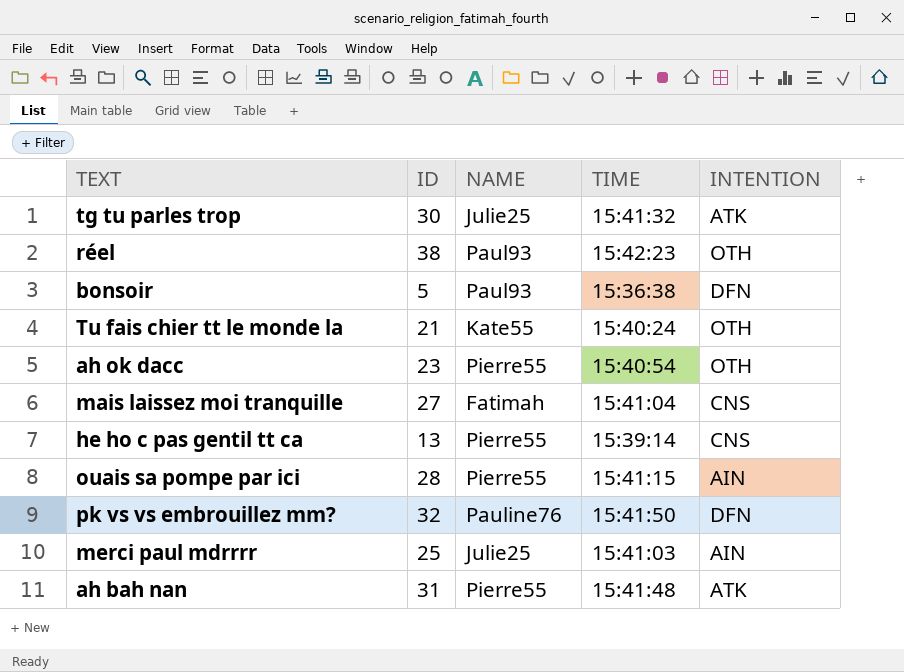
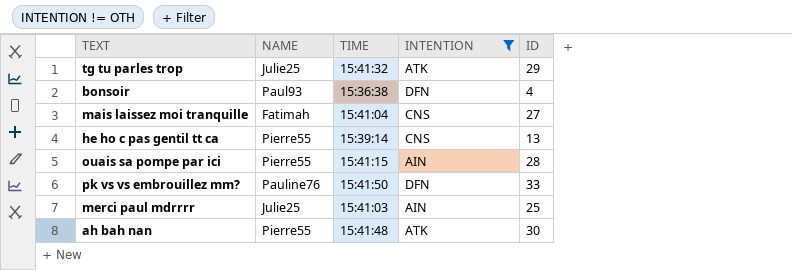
filter: none -> INTENTION != OTH
column ID | position: 2 -> 5
tg tu parles trop | ID: 30 -> 29
bonsoir | ID: 5 -> 4
pk vs vs embrouillez mm? | ID: 32 -> 33
ah bah nan | ID: 31 -> 30

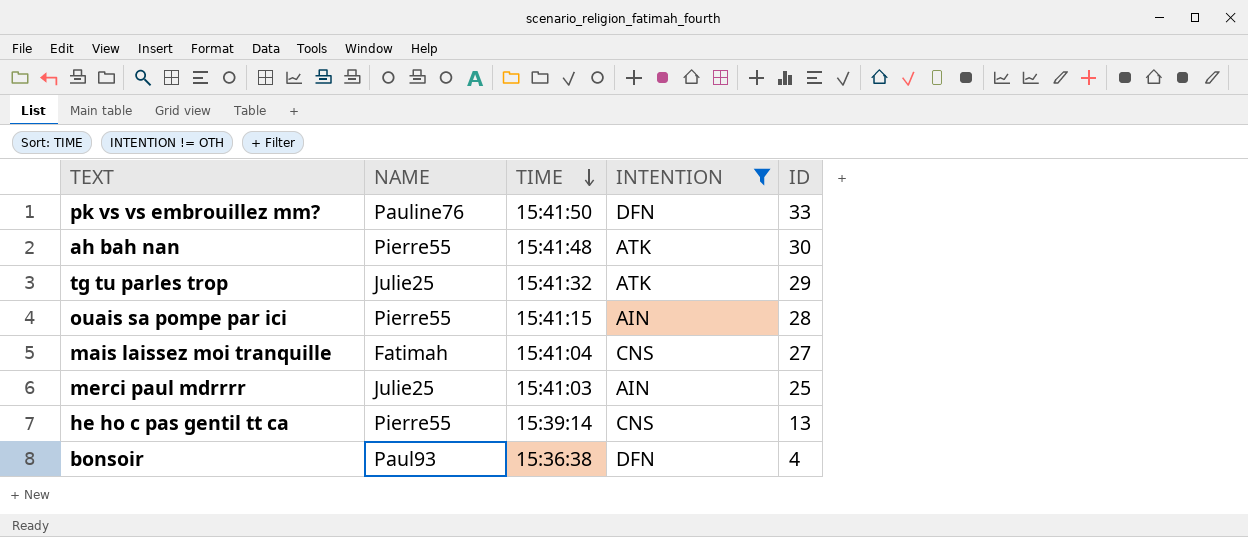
row order: none -> TIME descending

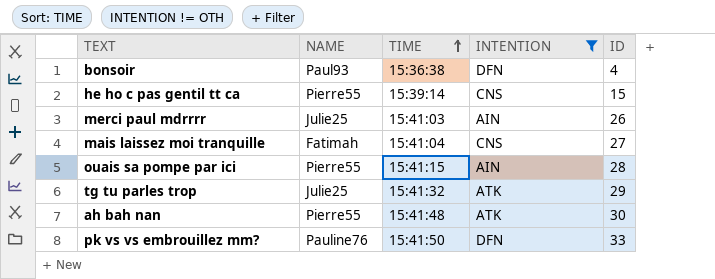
row order: TIME descending -> TIME ascending
he ho c pas gentil tt ca | ID: 13 -> 15
merci paul mdrrrr | ID: 25 -> 26

